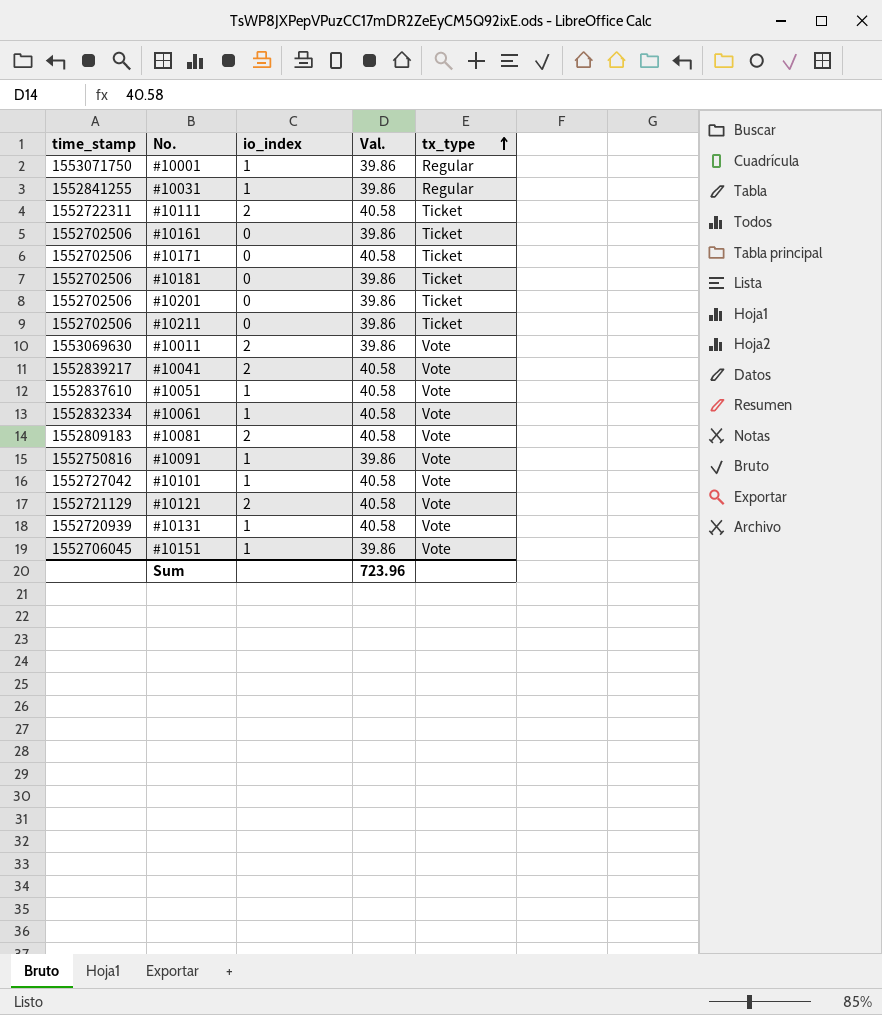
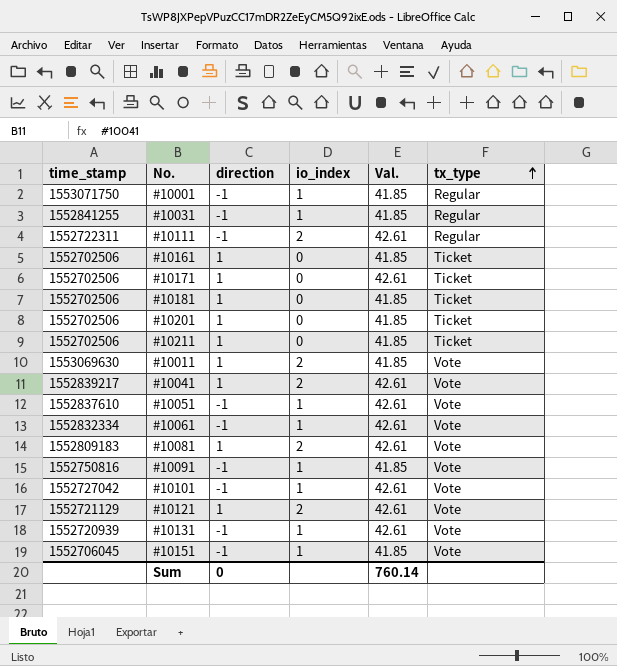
column direction | position: none -> 3
#10001 | Val.: 39.86 -> 41.85
#10031 | Val.: 39.86 -> 41.85
#10111 | Val.: 40.58 -> 42.61
#10111 | tx_type: Ticket -> Regular
#10161 | Val.: 39.86 -> 41.85
#10171 | Val.: 40.58 -> 42.61
#10181 | Val.: 39.86 -> 41.85
#10201 | Val.: 39.86 -> 41.85
#10211 | Val.: 39.86 -> 41.85
#10011 | Val.: 39.86 -> 41.85
#10041 | Val.: 40.58 -> 42.61
#10051 | Val.: 40.58 -> 42.61
#10061 | Val.: 40.58 -> 42.61
#10081 | Val.: 40.58 -> 42.61
#10091 | Val.: 39.86 -> 41.85
#10101 | Val.: 40.58 -> 42.61
#10121 | Val.: 40.58 -> 42.61
#10131 | Val.: 40.58 -> 42.61
#10151 | Val.: 39.86 -> 41.85
Sum | Val.: 723.96 -> 760.14

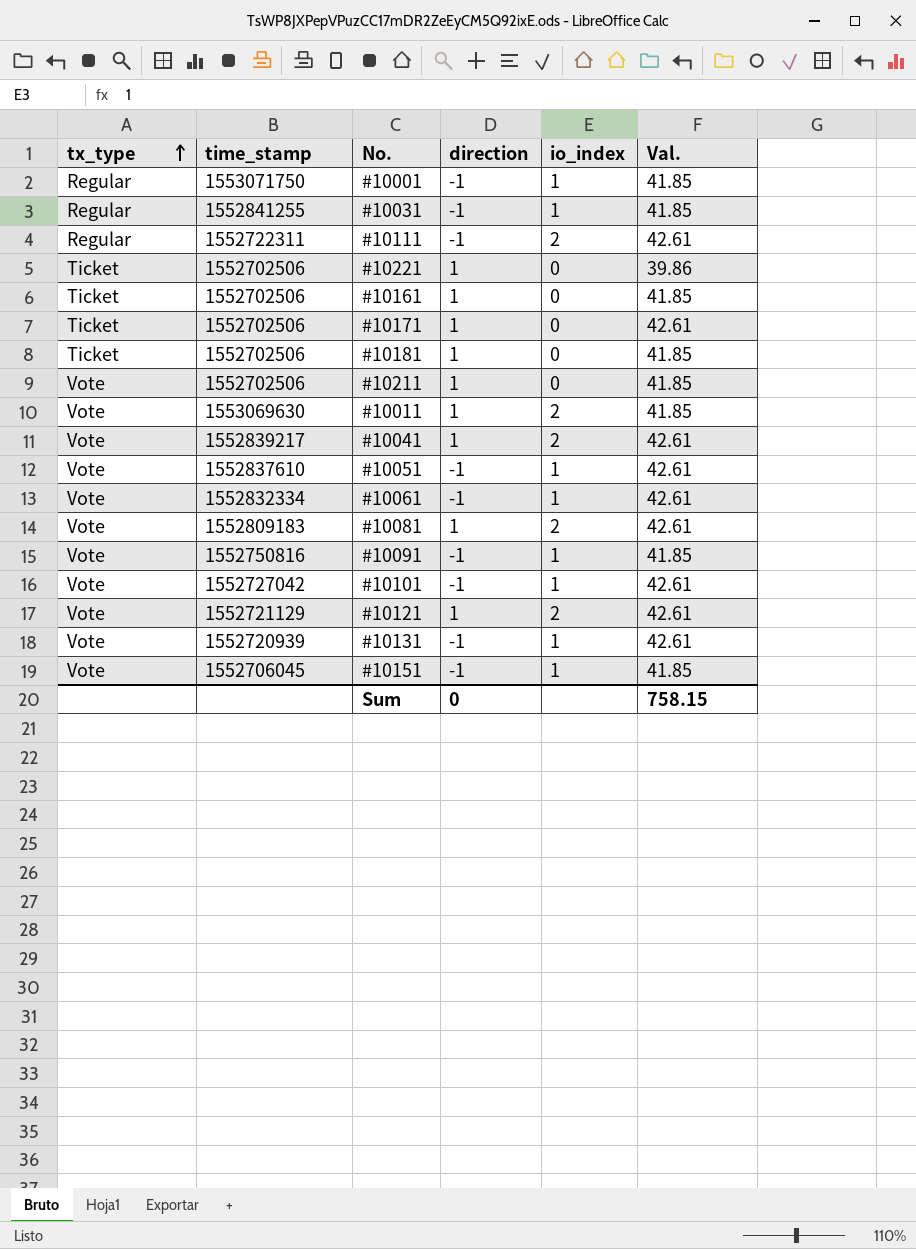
column tx_type | position: 6 -> 1
row #10201: 1552702506 | 1 | 0 | 41.85 | Ticket -> none
row #10221: none -> Ticket | 1552702506 | 1 | 0 | 39.86
#10211 | tx_type: Ticket -> Vote
Sum | Val.: 760.14 -> 758.15

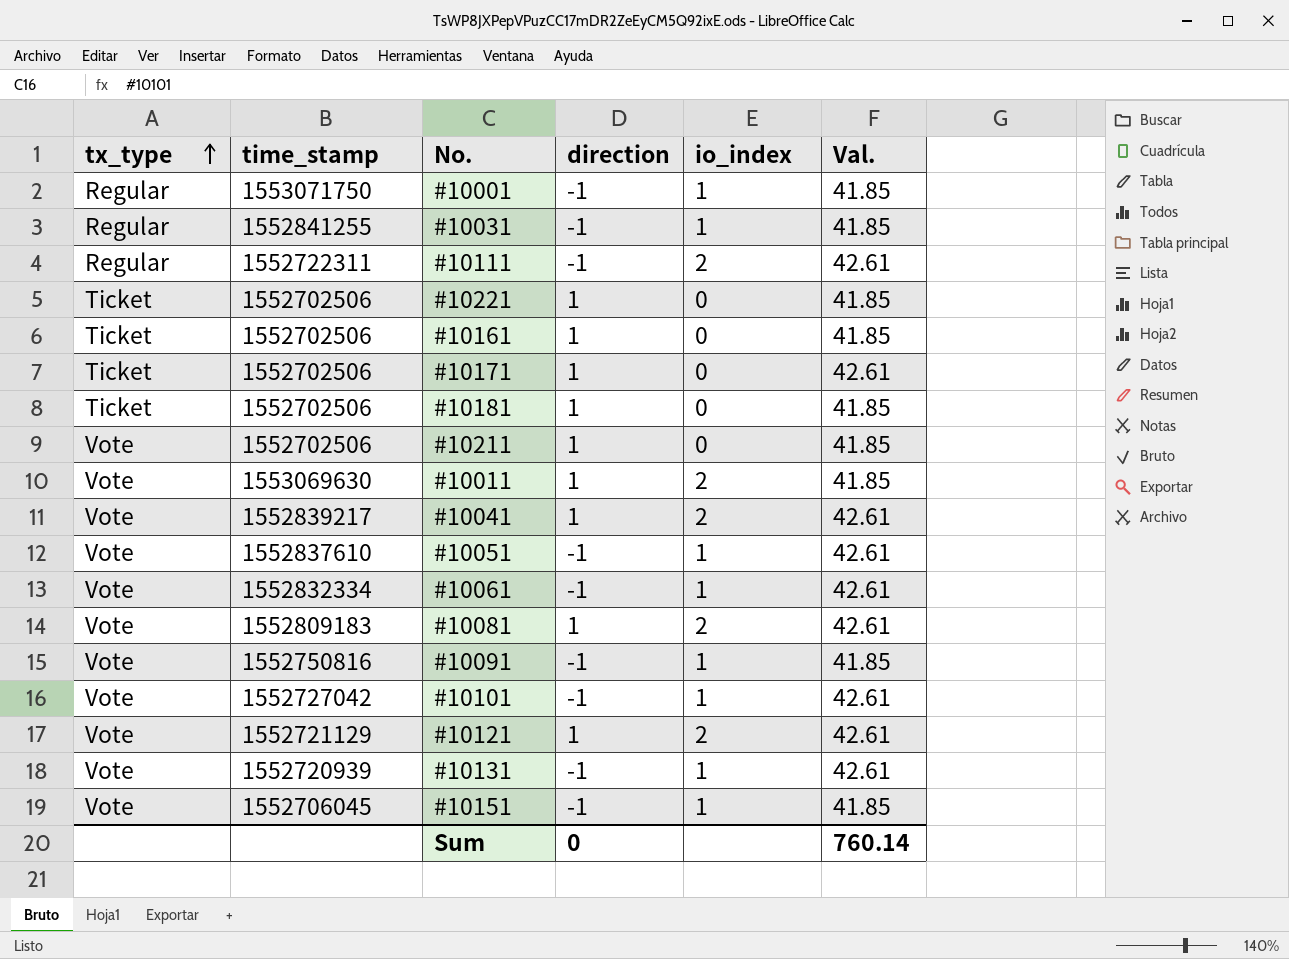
#10221 | Val.: 39.86 -> 41.85
Sum | Val.: 758.15 -> 760.14

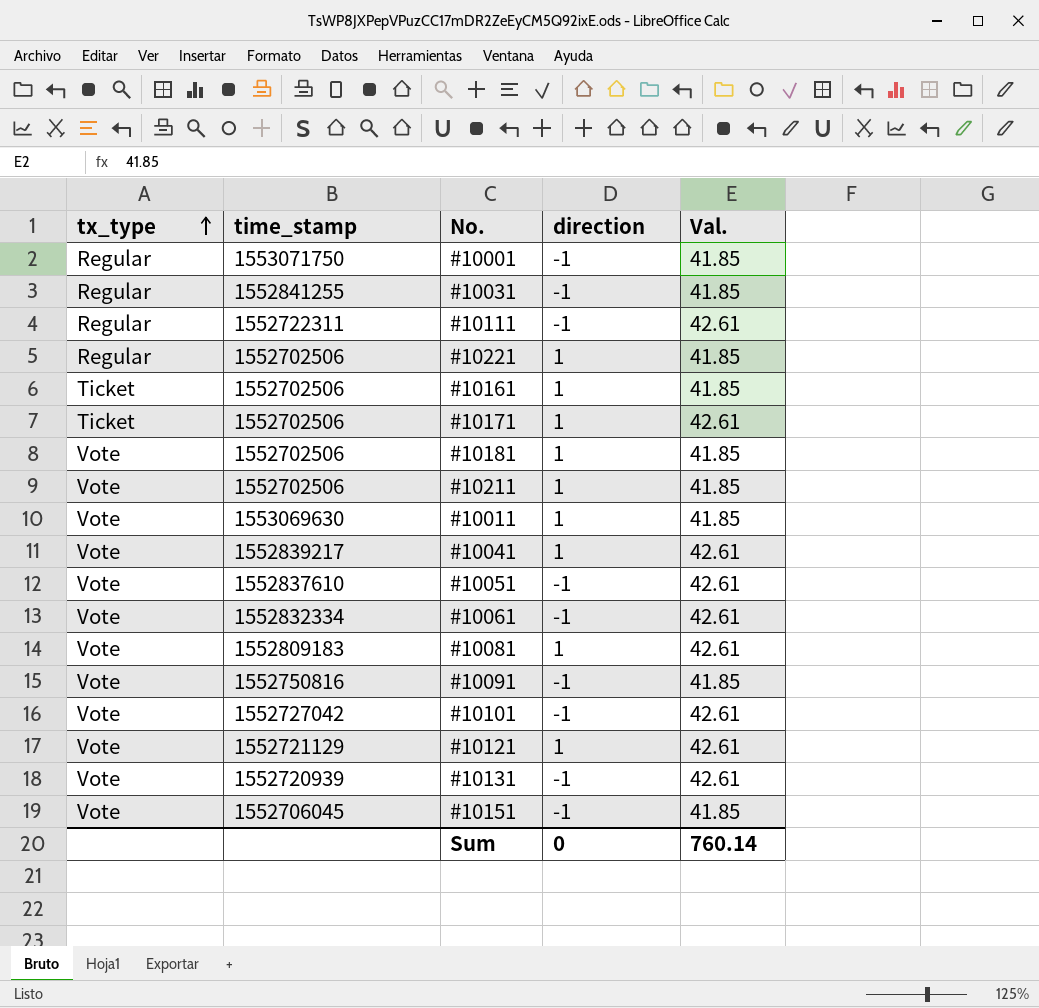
column io_index | position: 5 -> none
#10221 | tx_type: Ticket -> Regular
#10181 | tx_type: Ticket -> Vote

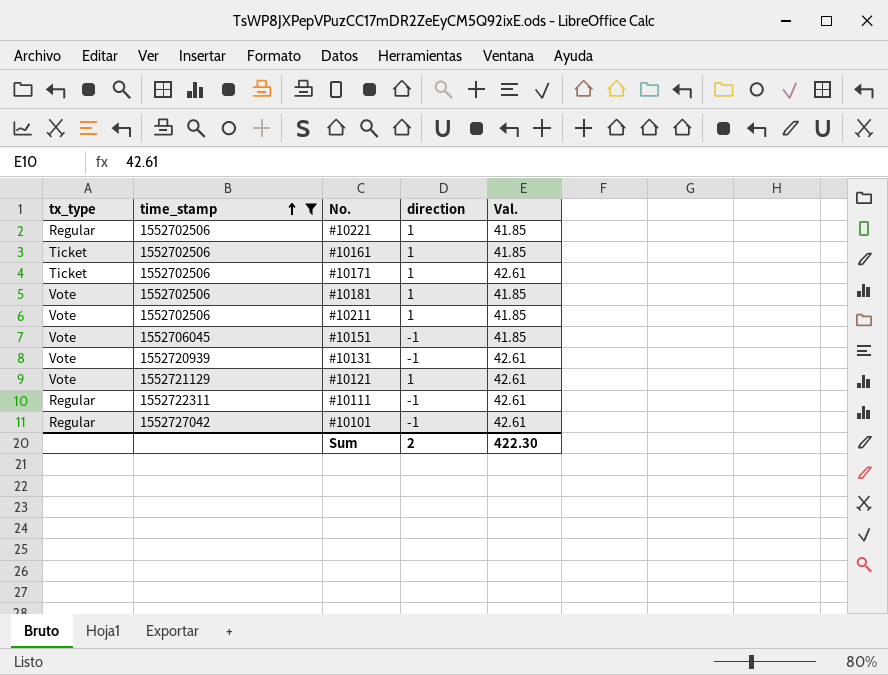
filter: none -> time_stamp <= 1552727042
row order: tx_type ascending -> time_stamp ascending
#10101 | tx_type: Vote -> Regular
Sum | direction: 0 -> 2
Sum | Val.: 760.14 -> 422.30

